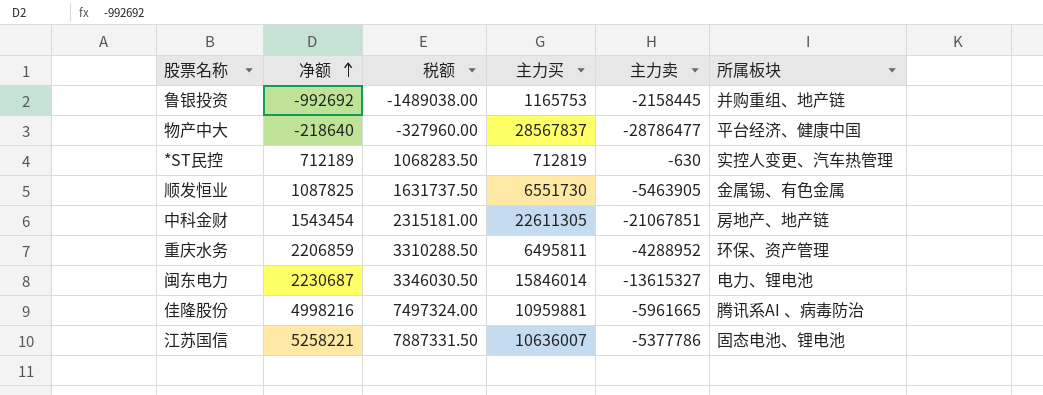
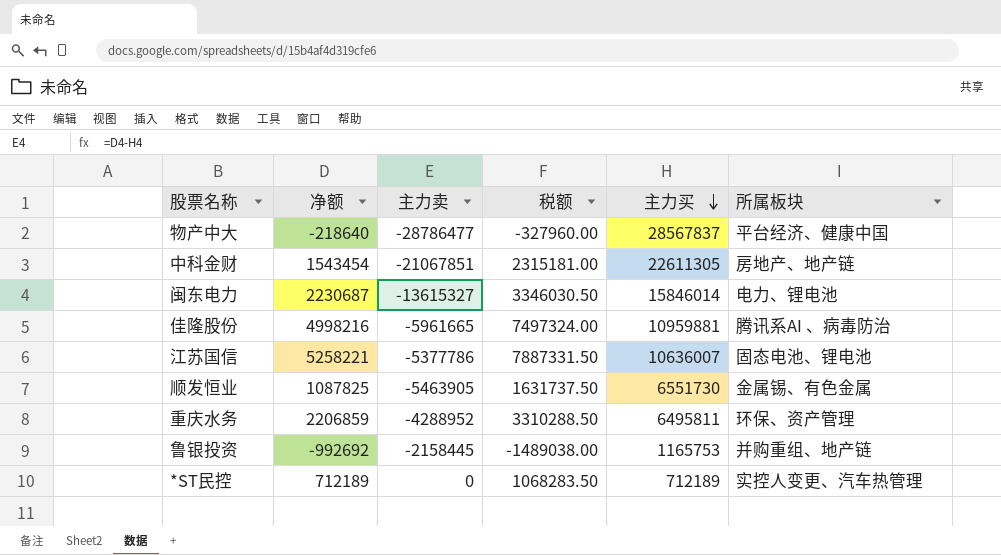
row order: 净额 ascending -> 主力买 descending
column 主力卖 | position: 5 -> 3
*ST民控 | 主力卖: -630 -> 0
*ST民控 | 主力买: 712819 -> 712189

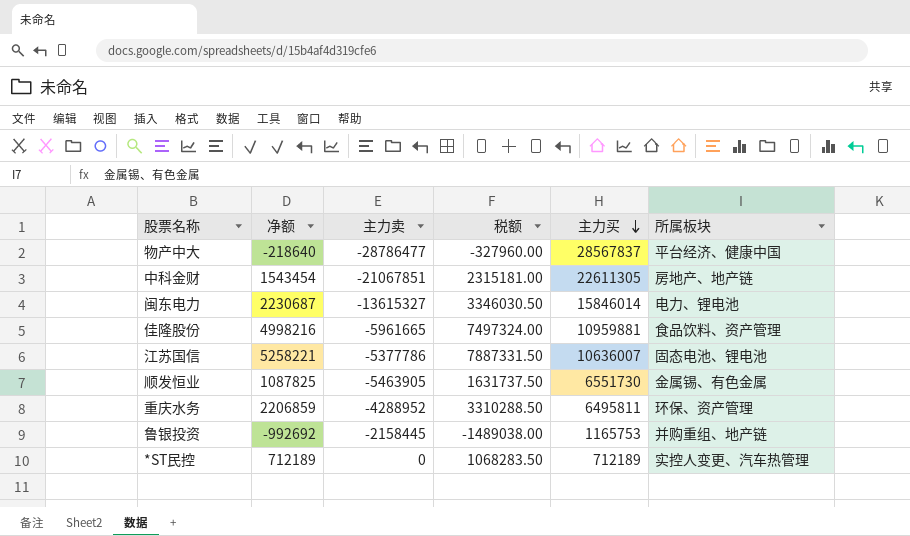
佳隆股份 | 所属板块: 腾讯系AI 、病毒防治 -> 食品饮料、资产管理

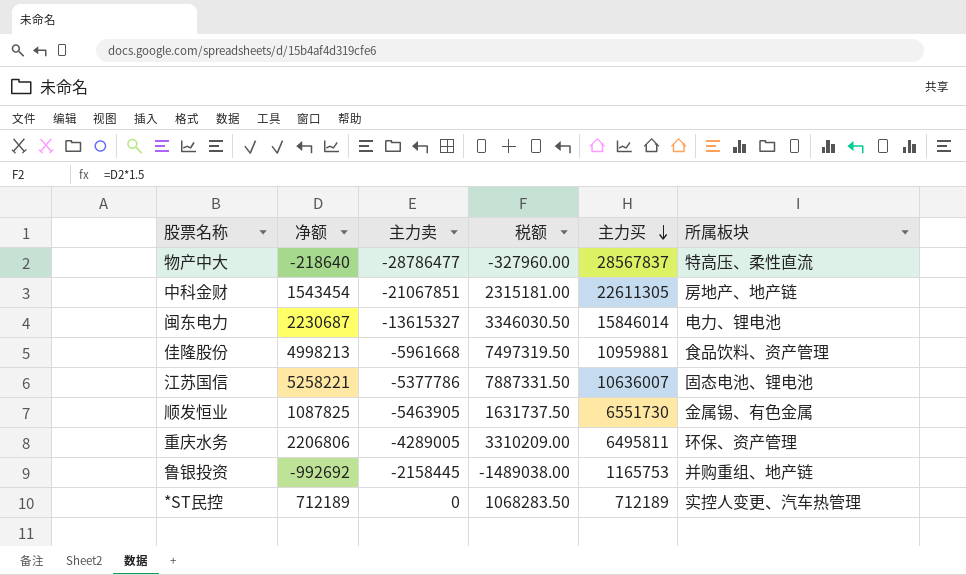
物产中大 | 所属板块: 平台经济、健康中国 -> 特高压、柔性直流
佳隆股份 | 净额: 4998216 -> 4998213
佳隆股份 | 主力卖: -5961665 -> -5961668
佳隆股份 | 税额: 7497324.00 -> 7497319.50
重庆水务 | 净额: 2206859 -> 2206806
重庆水务 | 主力卖: -4288952 -> -4289005
重庆水务 | 税额: 3310288.50 -> 3310209.00

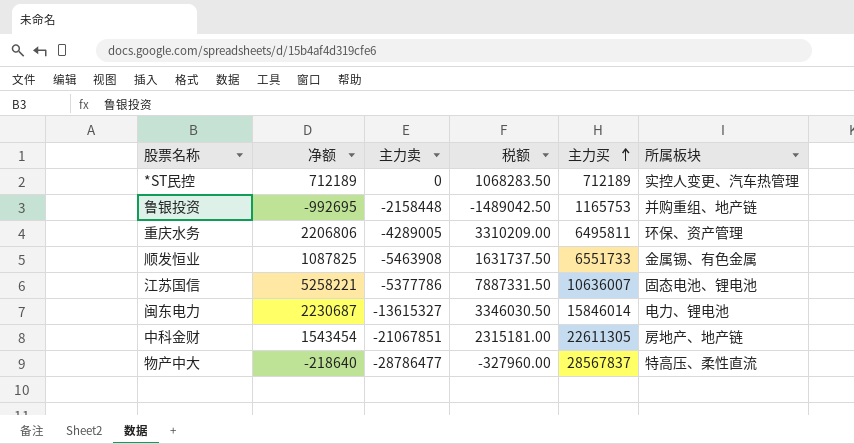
row order: 主力买 descending -> 主力买 ascending
row 佳隆股份: 4998213 | -5961668 | 7497319.50 | 10959881 | 食品饮料、资产管理 -> none
鲁银投资 | 净额: -992692 -> -992695
鲁银投资 | 主力卖: -2158445 -> -2158448
鲁银投资 | 税额: -1489038.00 -> -1489042.50
顺发恒业 | 主力卖: -5463905 -> -5463908
顺发恒业 | 主力买: 6551730 -> 6551733

